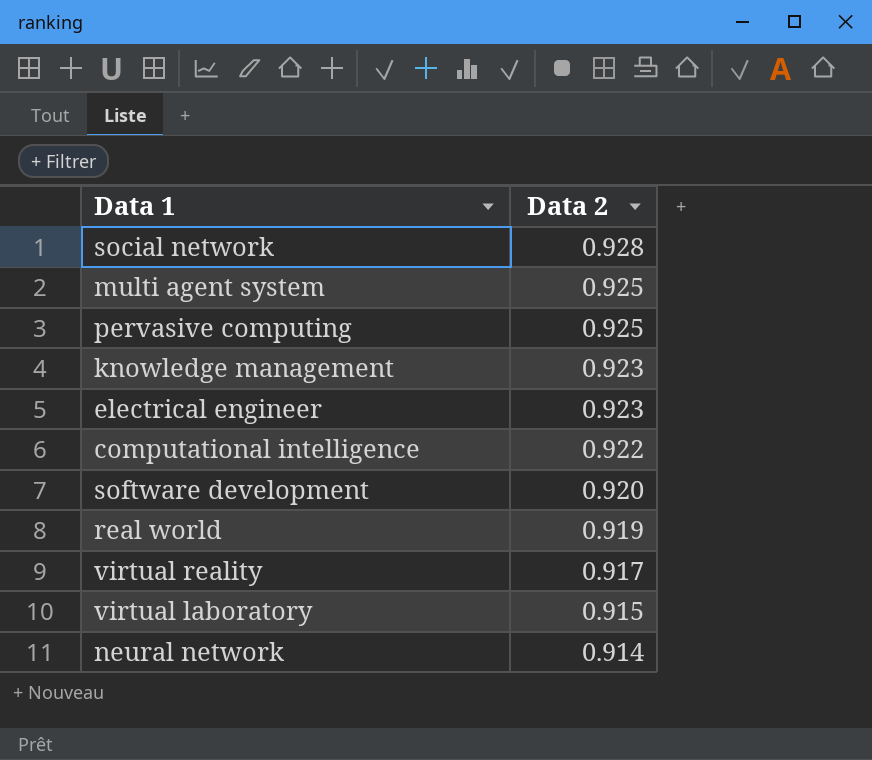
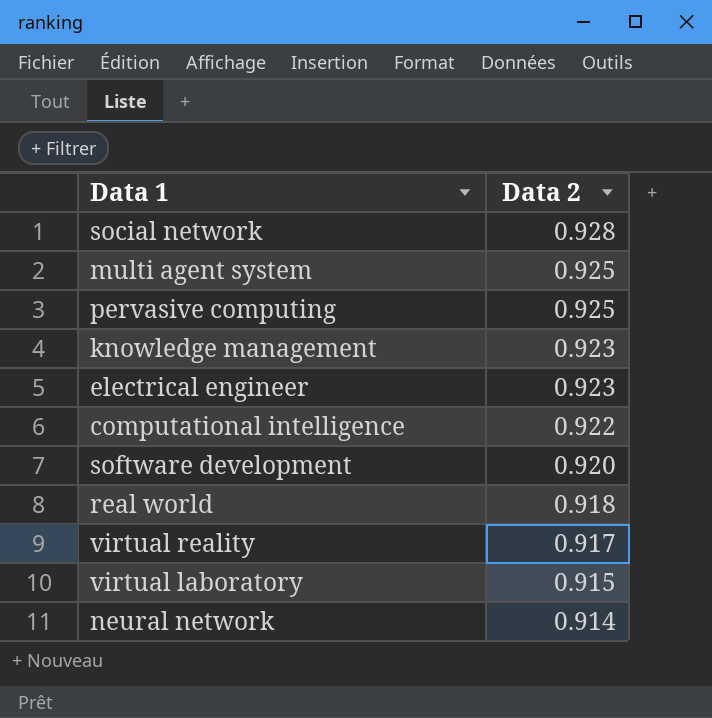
real world | Data 2: 0.919 -> 0.918

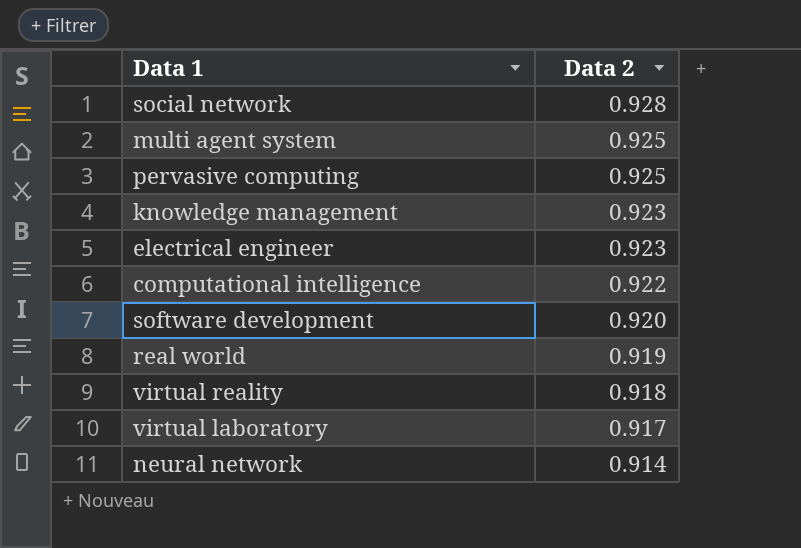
real world | Data 2: 0.918 -> 0.919
virtual reality | Data 2: 0.917 -> 0.918
virtual laboratory | Data 2: 0.915 -> 0.917

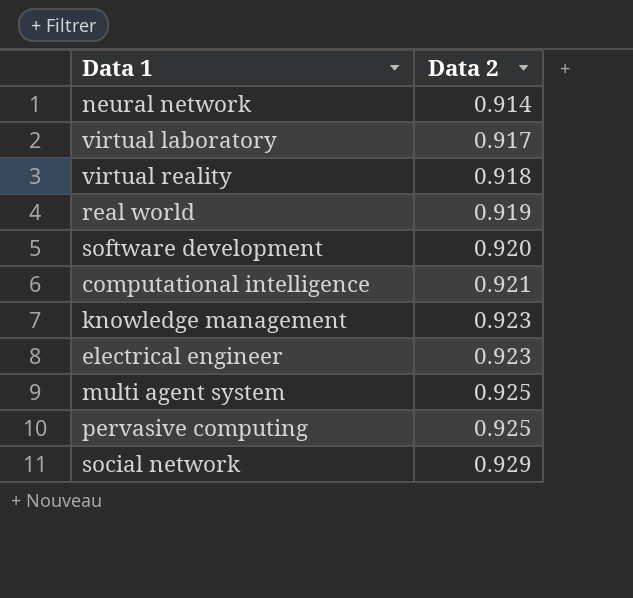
row order: Data 2 descending -> Data 2 ascending
computational intelligence | Data 2: 0.922 -> 0.921
social network | Data 2: 0.928 -> 0.929

